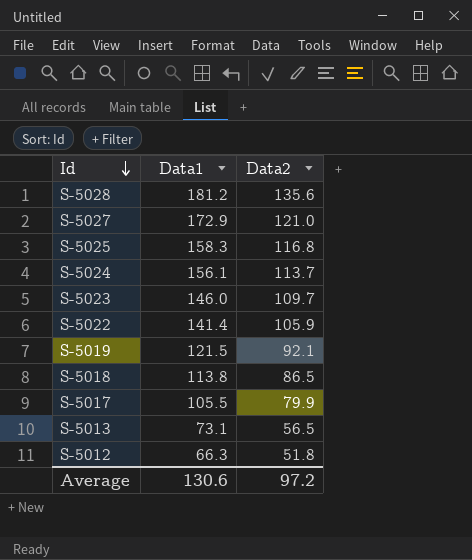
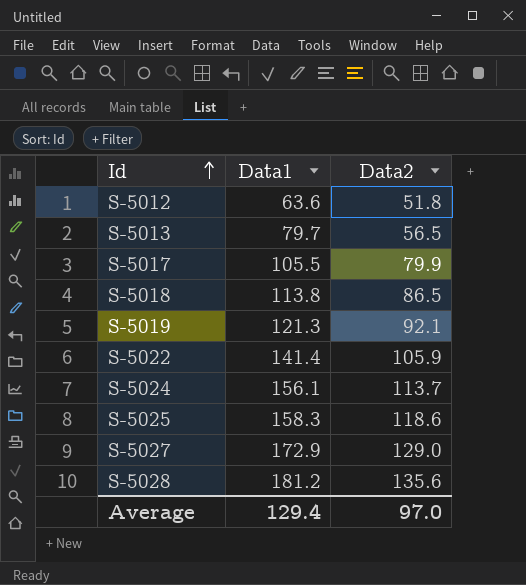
row order: Id descending -> Id ascending
row S-5023: 146.0 | 109.7 -> none
S-5012 | Data1: 66.3 -> 63.6
S-5013 | Data1: 73.1 -> 79.7
S-5019 | Data1: 121.5 -> 121.3
S-5025 | Data2: 116.8 -> 118.6
S-5027 | Data2: 121.0 -> 129.0
Average | Data1: 130.6 -> 129.4
Average | Data2: 97.2 -> 97.0

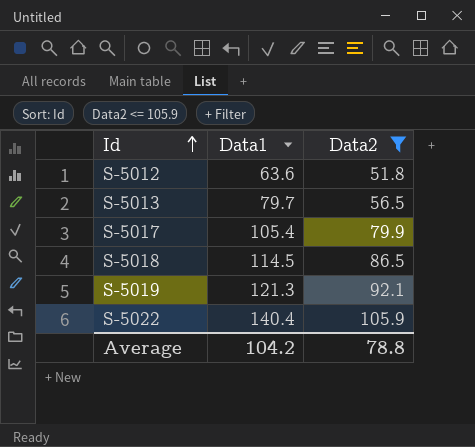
filter: none -> Data2 <= 105.9
S-5017 | Data1: 105.5 -> 105.4
S-5018 | Data1: 113.8 -> 114.5
S-5022 | Data1: 141.4 -> 140.4
Average | Data1: 129.4 -> 104.2
Average | Data2: 97.0 -> 78.8

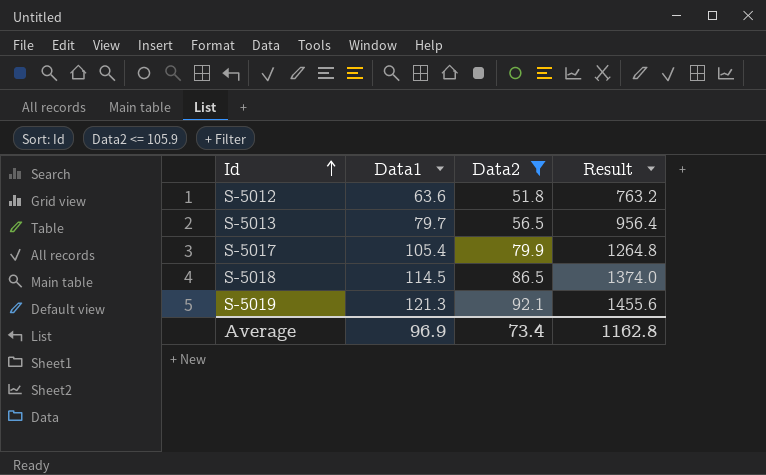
column Result | formula: none -> [Data1] * 12
row S-5022: 140.4 | 105.9 -> none
Average | Data1: 104.2 -> 96.9
Average | Data2: 78.8 -> 73.4

